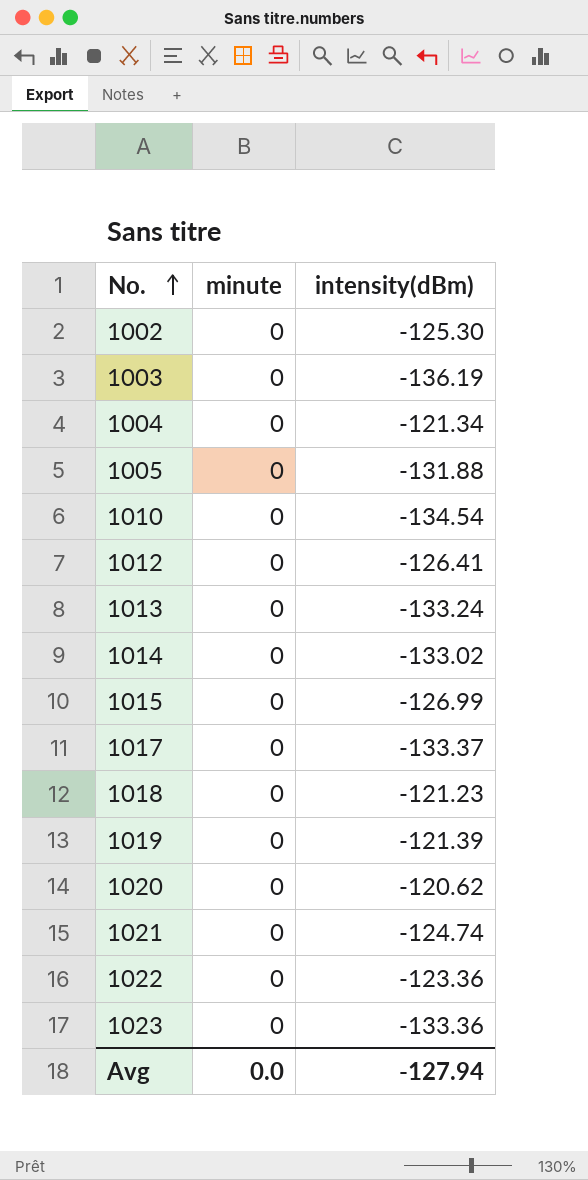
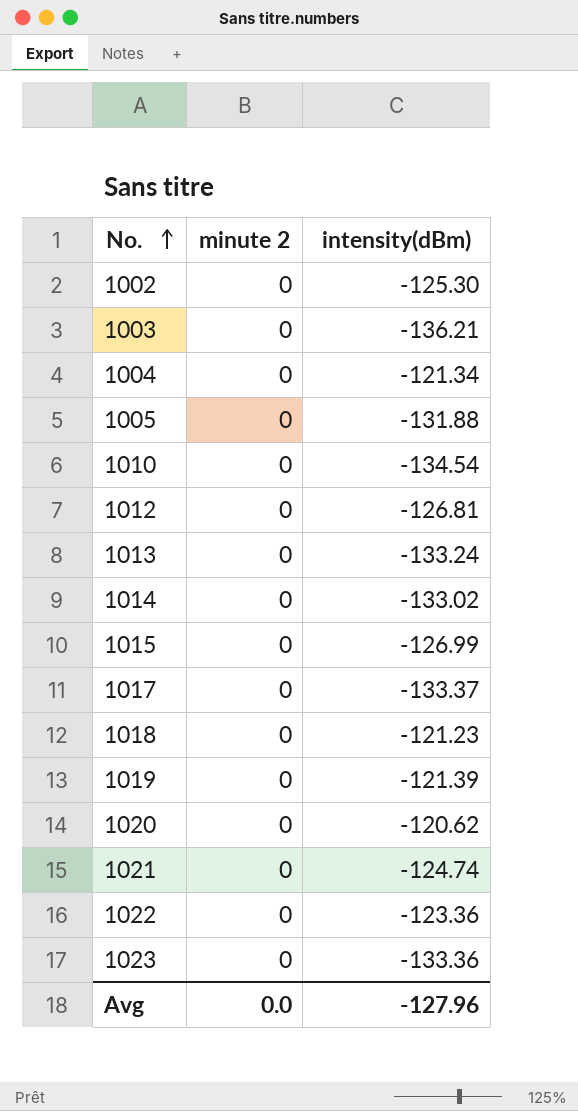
column name: minute -> minute 2
1003 | intensity(dBm): -136.19 -> -136.21
1012 | intensity(dBm): -126.41 -> -126.81
Avg | intensity(dBm): -127.94 -> -127.96

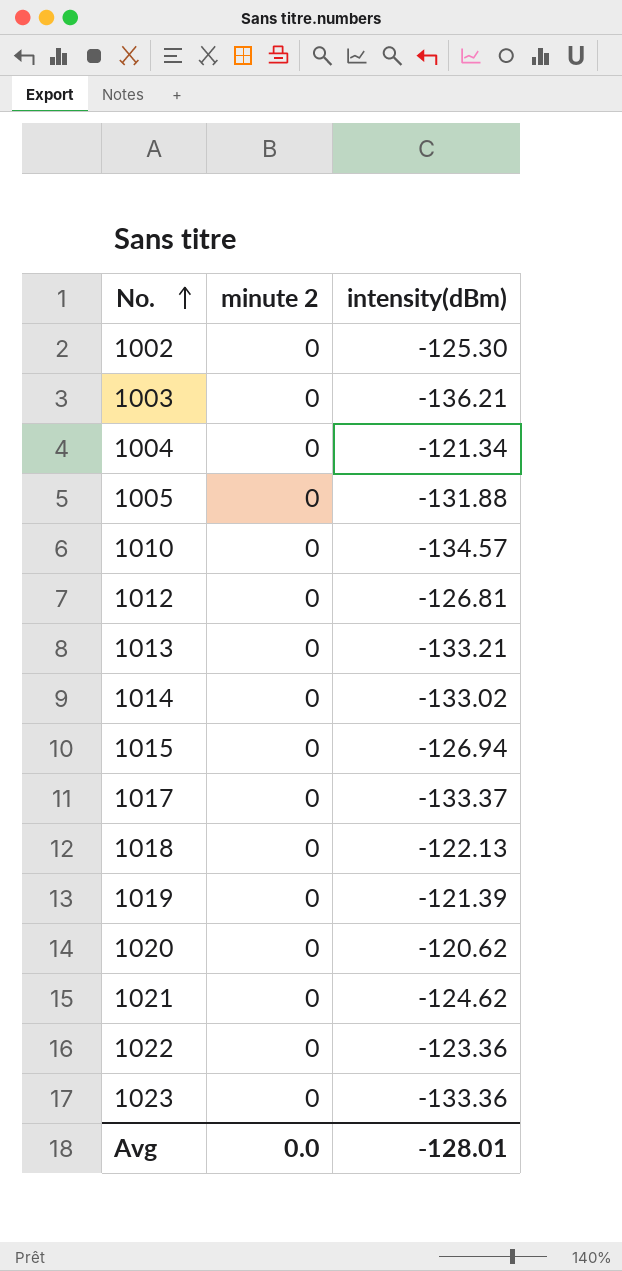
1010 | intensity(dBm): -134.54 -> -134.57
1013 | intensity(dBm): -133.24 -> -133.21
1015 | intensity(dBm): -126.99 -> -126.94
1018 | intensity(dBm): -121.23 -> -122.13
1021 | intensity(dBm): -124.74 -> -124.62
Avg | intensity(dBm): -127.96 -> -128.01

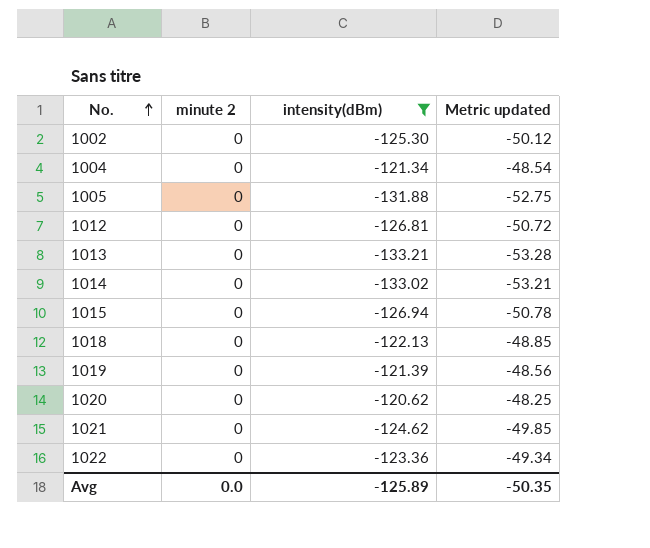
filter: none -> intensity(dBm) >= -133.21
column Metric updated | formula: none -> [intensity(dBm)] * 0.4
Avg | intensity(dBm): -128.01 -> -125.89

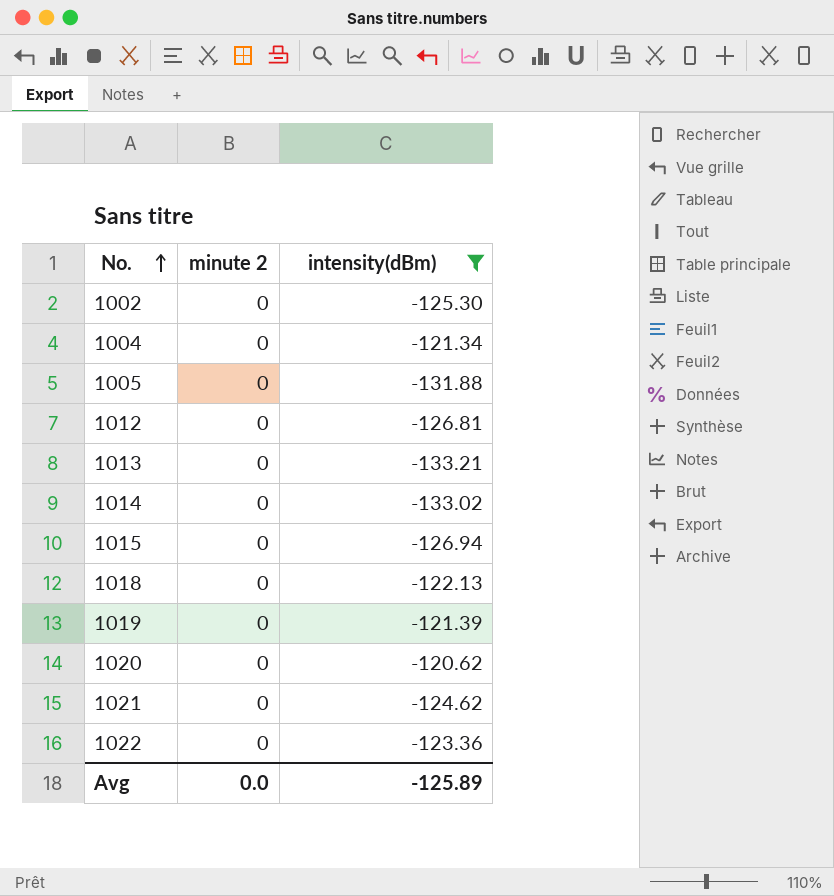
column Metric updated | formula: [intensity(dBm)] * 0.4 -> none

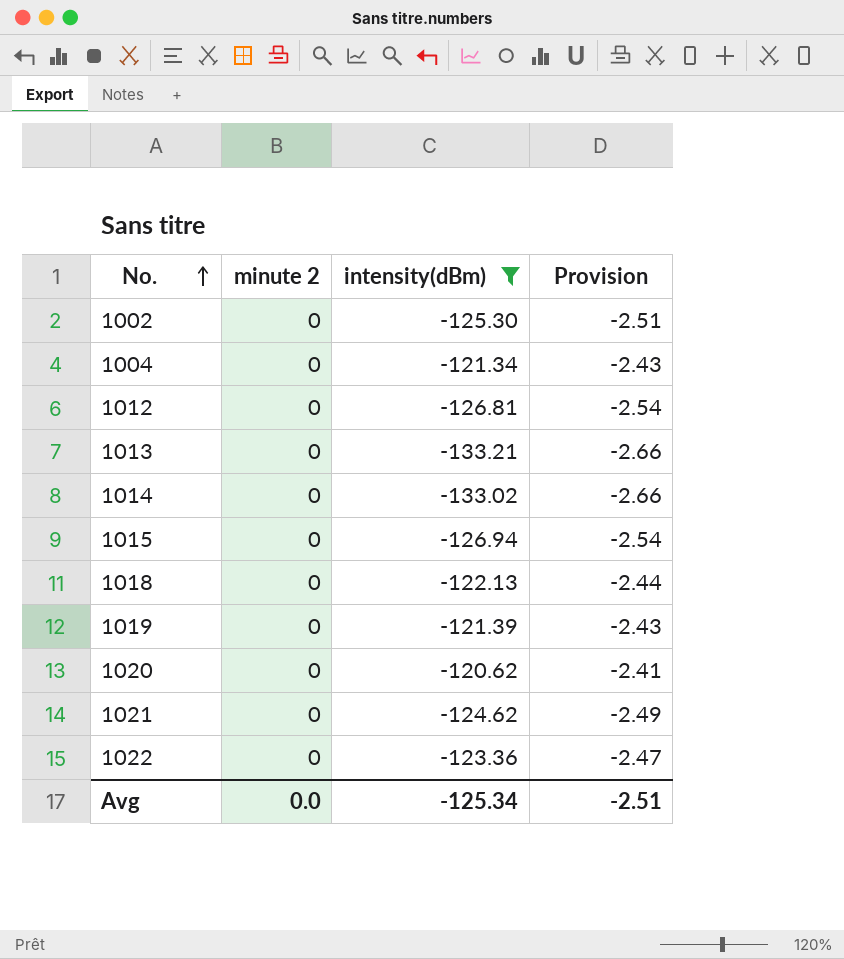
column Provision | formula: none -> [intensity(dBm)] * 0.02
row 1005: 0 | -131.88 -> none
Avg | intensity(dBm): -125.89 -> -125.34

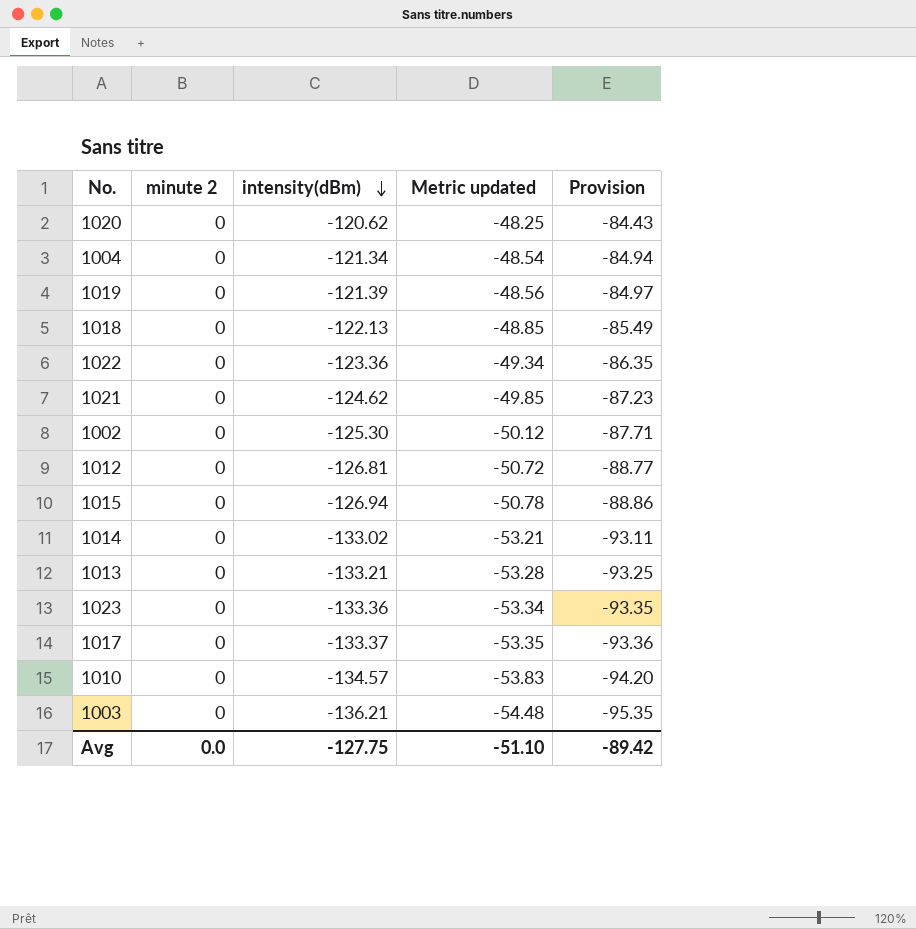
filter: intensity(dBm) >= -133.21 -> none
row order: No. ascending -> intensity(dBm) descending
column Metric updated | formula: none -> [intensity(dBm)] * 0.4
column Provision | formula: [intensity(dBm)] * 0.02 -> [intensity(dBm)] * 0.7
Avg | intensity(dBm): -125.34 -> -127.75
Avg | Provision: -2.51 -> -89.42

